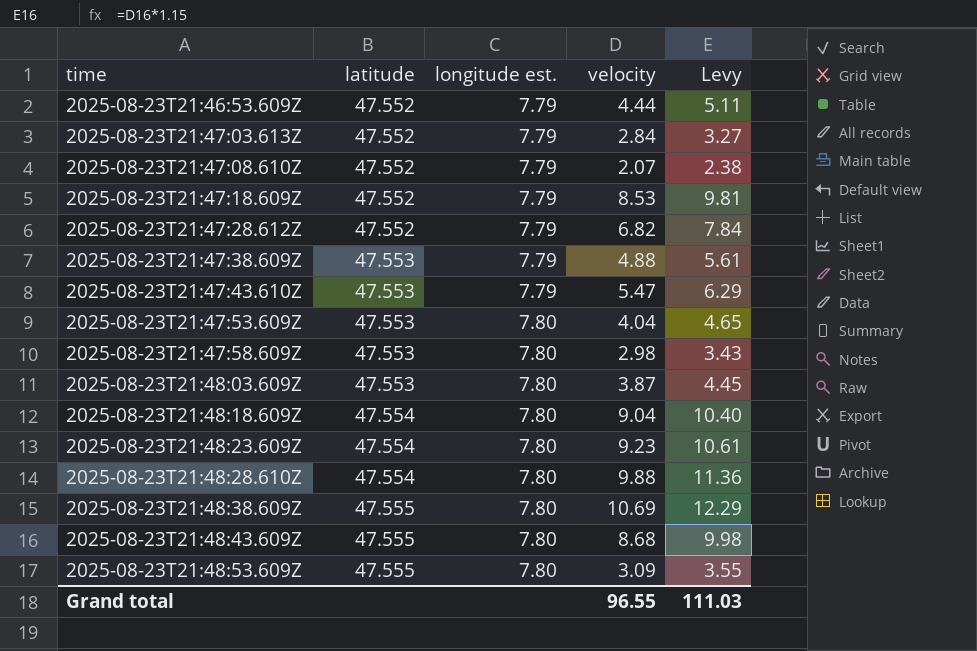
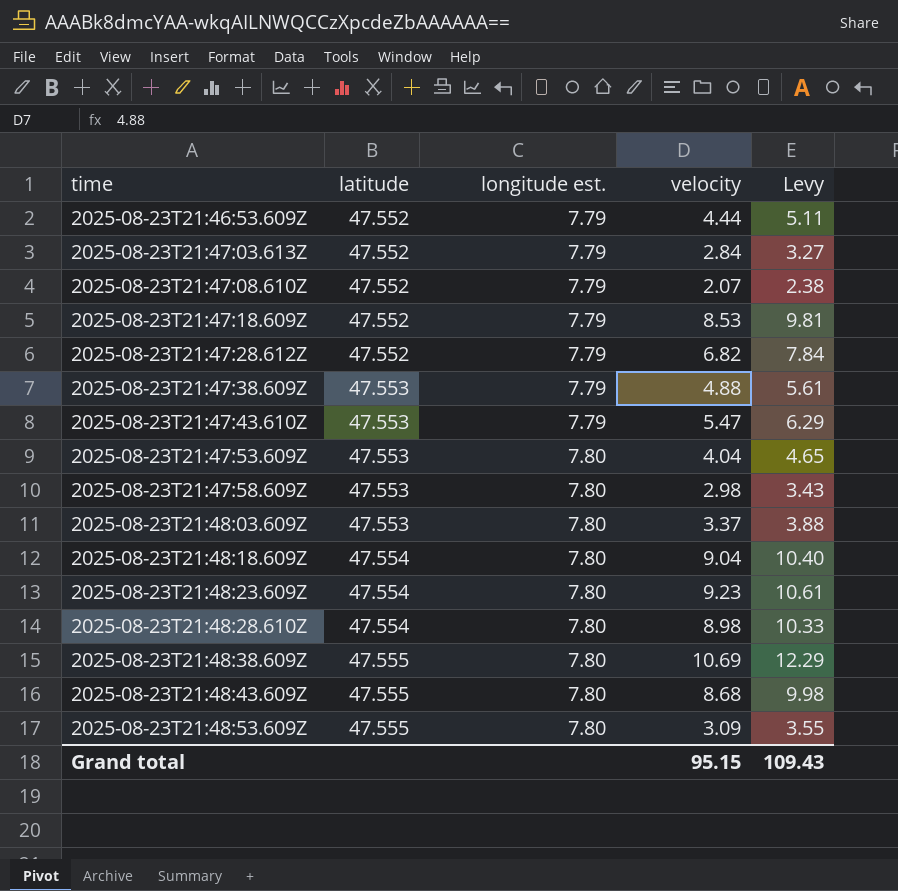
2025-08-23T21:48:03.609Z | velocity: 3.87 -> 3.37
2025-08-23T21:48:03.609Z | Levy: 4.45 -> 3.88
2025-08-23T21:48:28.610Z | velocity: 9.88 -> 8.98
2025-08-23T21:48:28.610Z | Levy: 11.36 -> 10.33
Grand total | velocity: 96.55 -> 95.15
Grand total | Levy: 111.03 -> 109.43

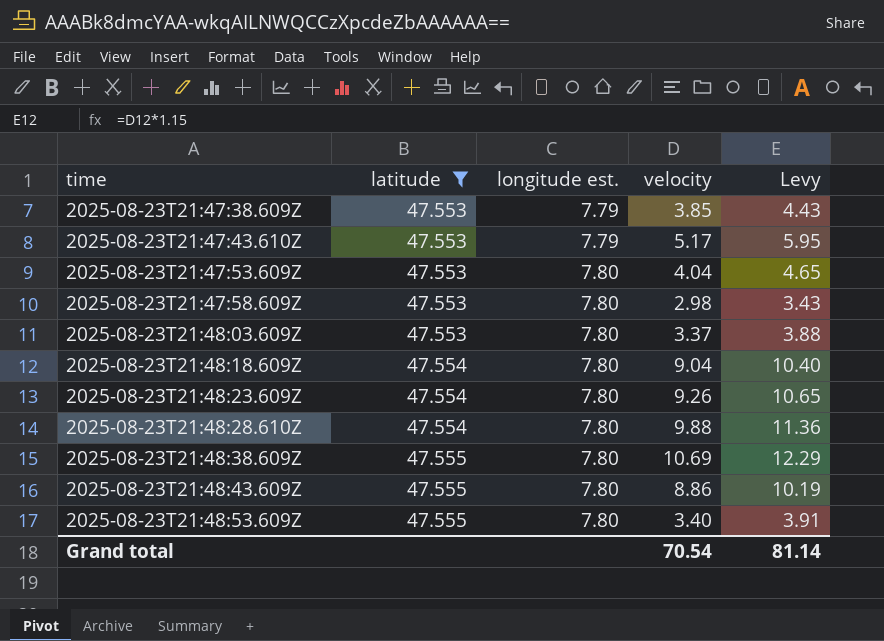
filter: none -> latitude != 47.552
2025-08-23T21:47:38.609Z | velocity: 4.88 -> 3.85
2025-08-23T21:47:38.609Z | Levy: 5.61 -> 4.43
2025-08-23T21:47:43.610Z | velocity: 5.47 -> 5.17
2025-08-23T21:47:43.610Z | Levy: 6.29 -> 5.95
2025-08-23T21:48:23.609Z | velocity: 9.23 -> 9.26
2025-08-23T21:48:23.609Z | Levy: 10.61 -> 10.65
2025-08-23T21:48:28.610Z | velocity: 8.98 -> 9.88
2025-08-23T21:48:28.610Z | Levy: 10.33 -> 11.36
2025-08-23T21:48:43.609Z | velocity: 8.68 -> 8.86
2025-08-23T21:48:43.609Z | Levy: 9.98 -> 10.19
2025-08-23T21:48:53.609Z | velocity: 3.09 -> 3.40
2025-08-23T21:48:53.609Z | Levy: 3.55 -> 3.91
Grand total | velocity: 95.15 -> 70.54
Grand total | Levy: 109.43 -> 81.14

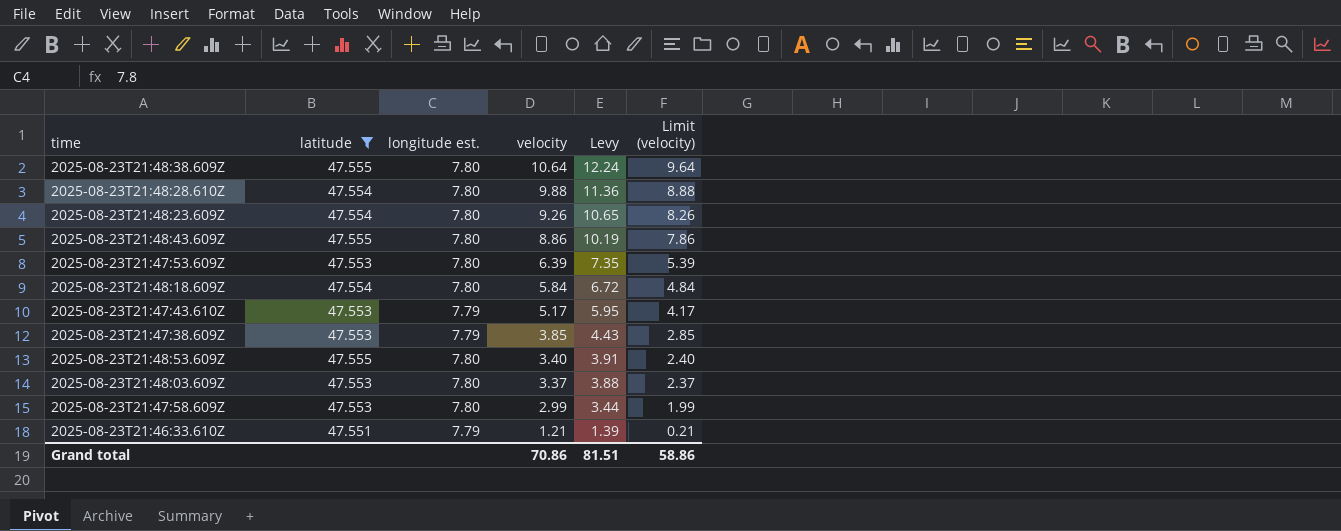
row order: time ascending -> velocity descending
column Limit (velocity) | formula: none -> [velocity] - 1
2025-08-23T21:48:38.609Z | velocity: 10.69 -> 10.64
2025-08-23T21:48:38.609Z | Levy: 12.29 -> 12.24
2025-08-23T21:47:53.609Z | velocity: 4.04 -> 6.39
2025-08-23T21:47:53.609Z | Levy: 4.65 -> 7.35
2025-08-23T21:48:18.609Z | velocity: 9.04 -> 5.84
2025-08-23T21:48:18.609Z | Levy: 10.40 -> 6.72
2025-08-23T21:47:58.609Z | velocity: 2.98 -> 2.99
2025-08-23T21:47:58.609Z | Levy: 3.43 -> 3.44
row 2025-08-23T21:46:33.610Z: none -> 47.551 | 7.79 | 1.21 | 1.39 | 0.21
Grand total | velocity: 70.54 -> 70.86
Grand total | Levy: 81.14 -> 81.51

